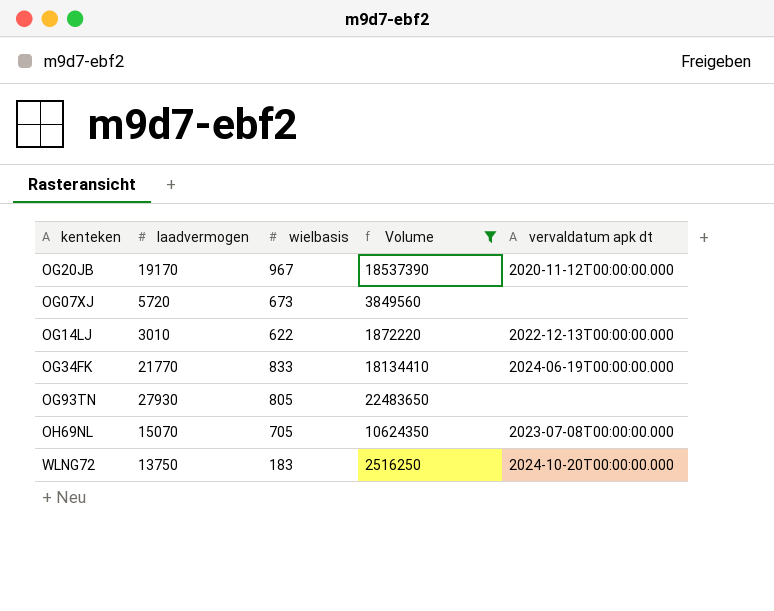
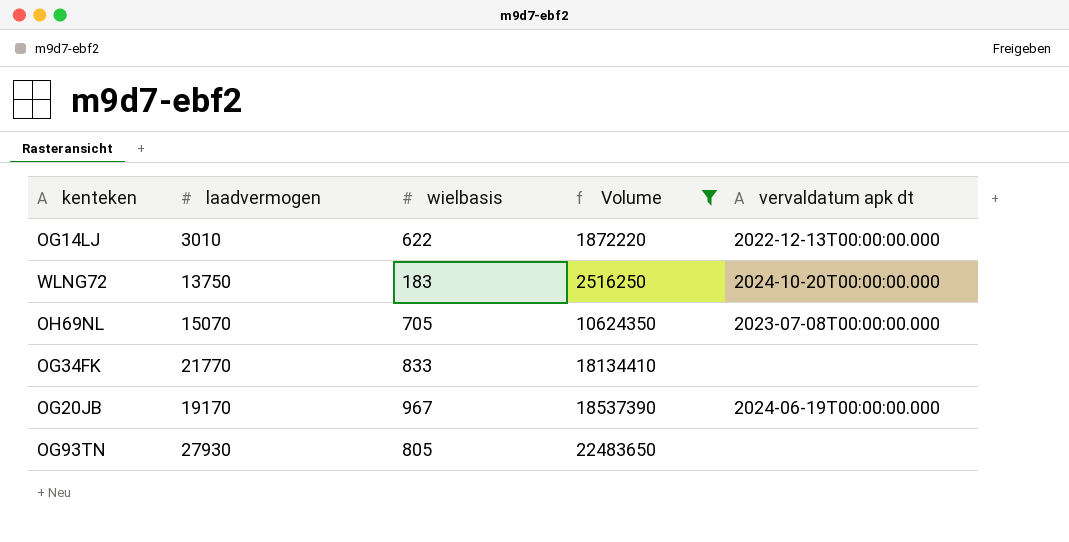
row order: none -> Volume ascending
row OG07XJ: 5720 | 673 | 3849560 | none -> none
OG34FK | vervaldatum apk dt: 2024-06-19T00:00:00.000 -> none
OG20JB | vervaldatum apk dt: 2020-11-12T00:00:00.000 -> 2024-06-19T00:00:00.000

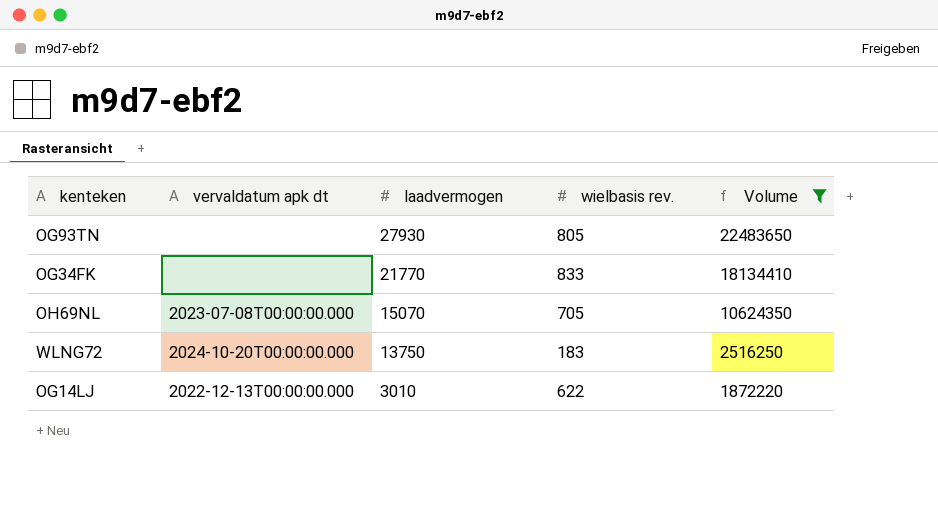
row order: Volume ascending -> laadvermogen descending
column vervaldatum apk dt | position: 5 -> 2
column name: wielbasis -> wielbasis rev.
row OG20JB: 19170 | 967 | 18537390 | 2024-06-19T00:00:00.000 -> none

